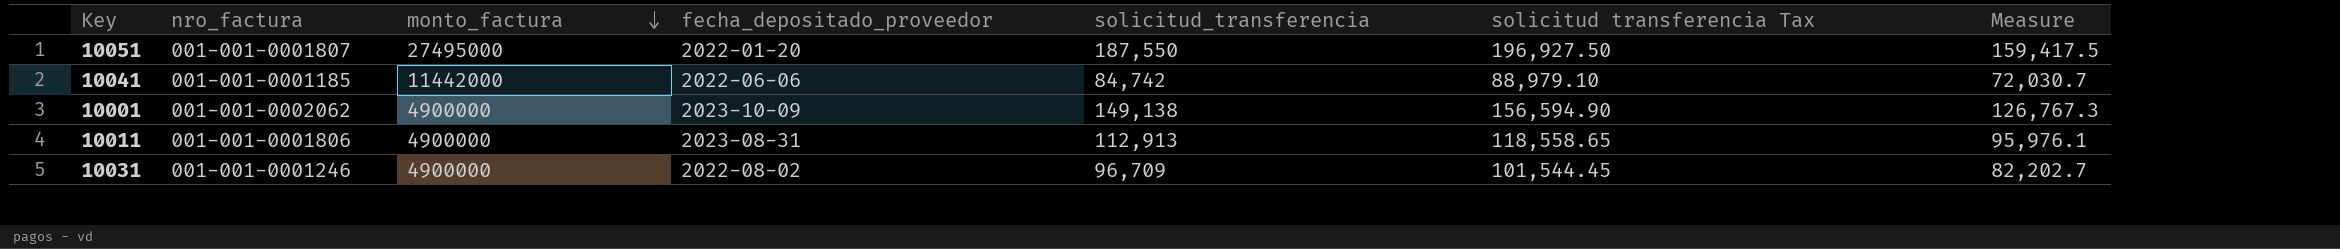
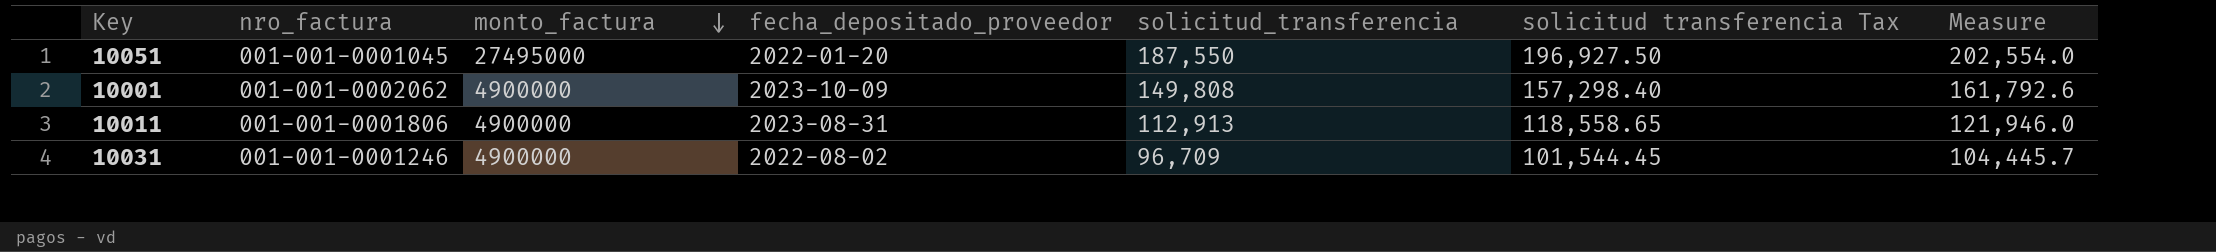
column Measure | formula: [solicitud_transferencia] * 0.85 -> [solicitud_transferencia] * 1.08
row 10041: 001-001-0001185 | 11442000 | 2022-06-06 | 84,742 | 88,979.10 | 72,030.7 -> none
10051 | nro_factura: 001-001-0001807 -> 001-001-0001045
10001 | solicitud_transferencia: 149,138 -> 149,808
10001 | solicitud transferencia Tax: 156,594.90 -> 157,298.40

